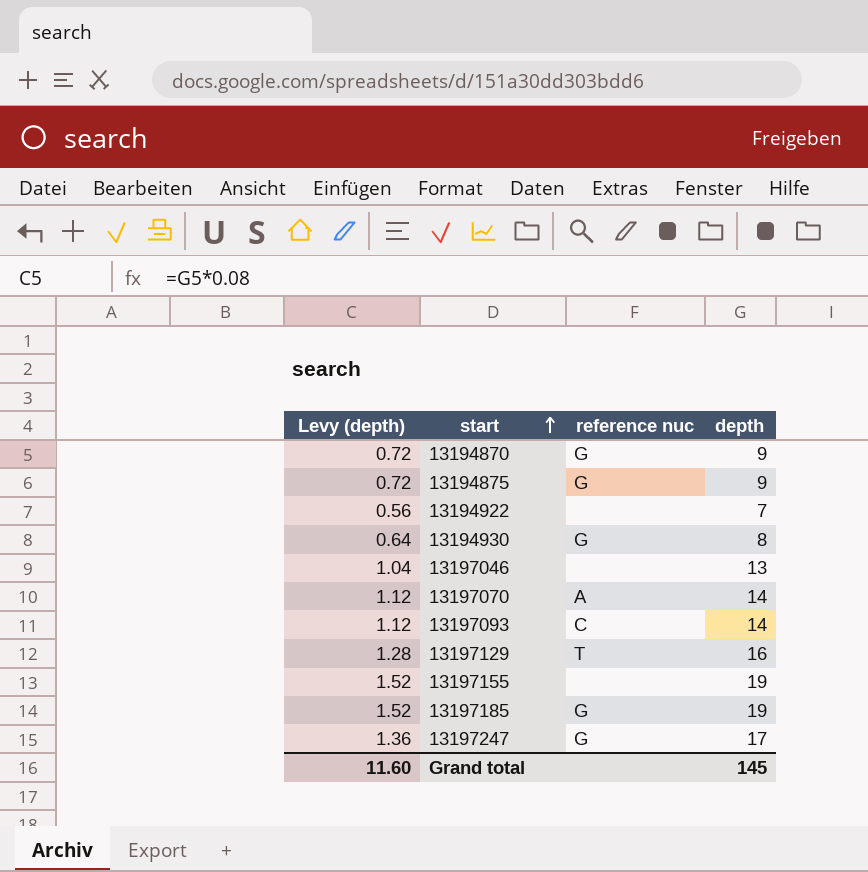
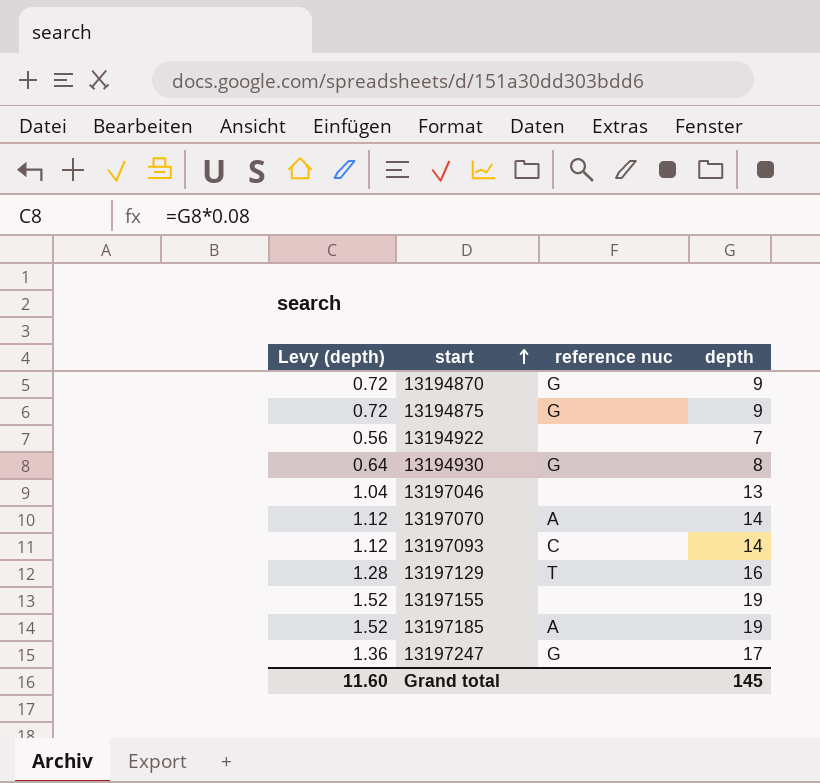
13197185 | reference nuc: G -> A

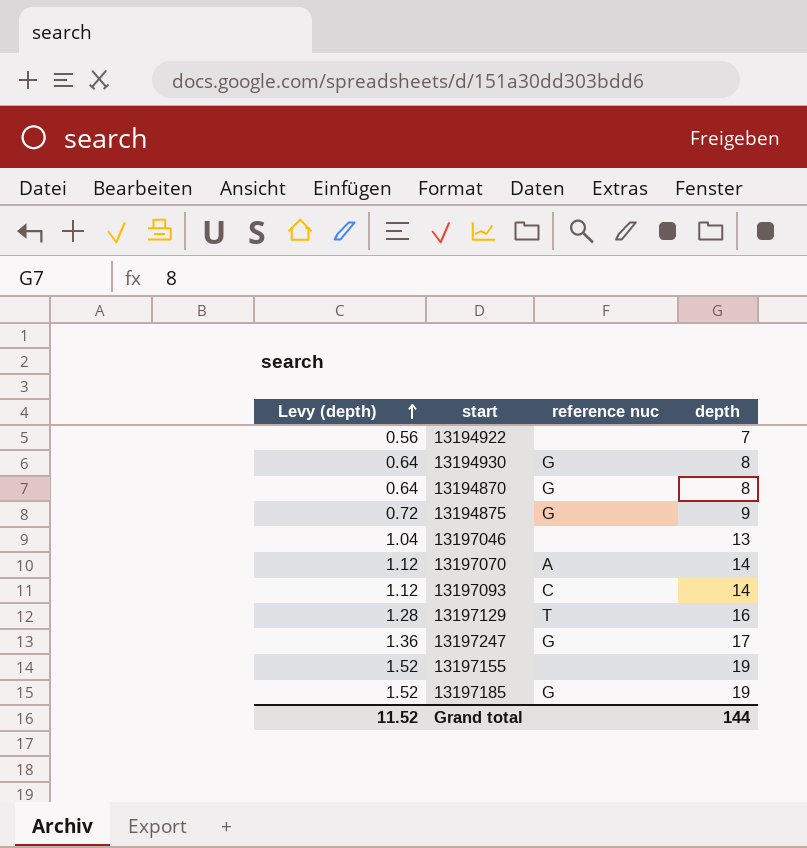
row order: start ascending -> Levy (depth) ascending
13194870 | Levy (depth): 0.72 -> 0.64
13194870 | depth: 9 -> 8
13197185 | reference nuc: A -> G
Grand total | Levy (depth): 11.60 -> 11.52
Grand total | depth: 145 -> 144

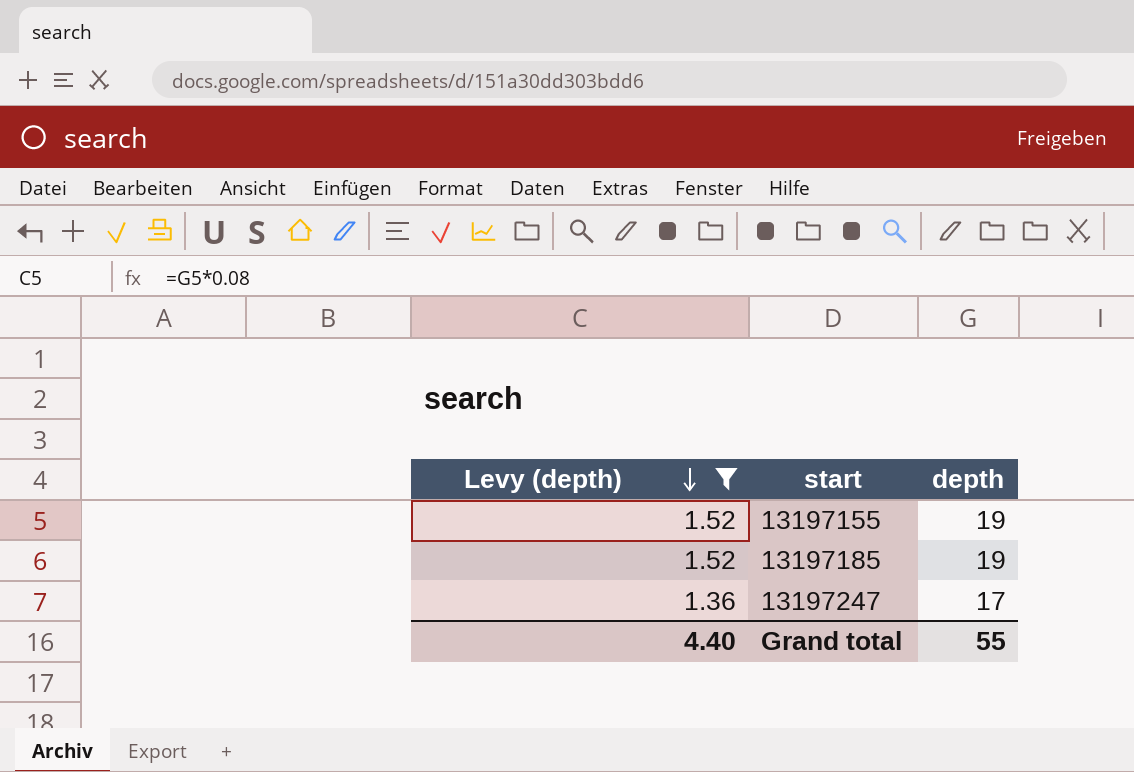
filter: none -> Levy (depth) >= 1.36
row order: Levy (depth) ascending -> Levy (depth) descending
column reference nuc | position: 3 -> none
Grand total | Levy (depth): 11.52 -> 4.40
Grand total | depth: 144 -> 55

